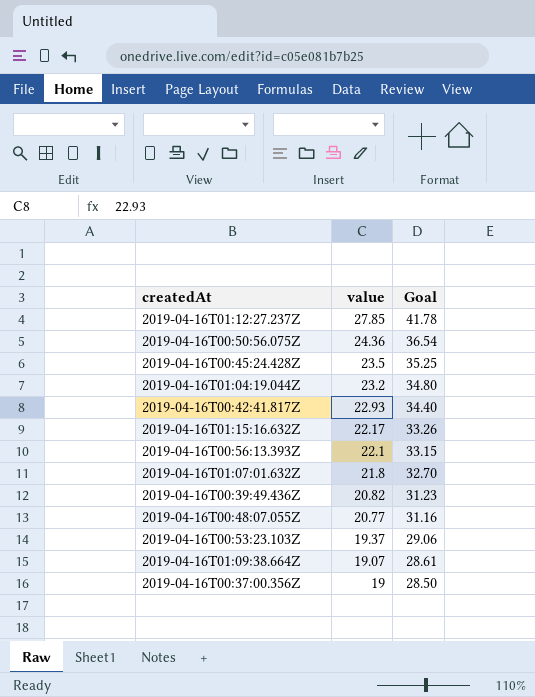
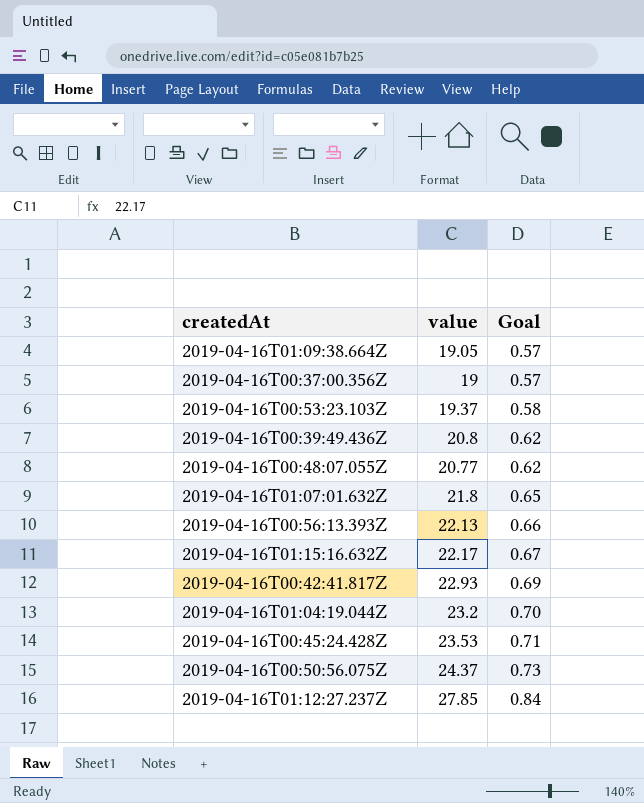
row order: value descending -> Goal ascending
column Goal | formula: [value] * 1.5 -> [value] * 0.03
2019-04-16T01:09:38.664Z | value: 19.07 -> 19.05
2019-04-16T00:39:49.436Z | value: 20.82 -> 20.8
2019-04-16T00:56:13.393Z | value: 22.1 -> 22.13
2019-04-16T00:45:24.428Z | value: 23.5 -> 23.53
2019-04-16T00:50:56.075Z | value: 24.36 -> 24.37

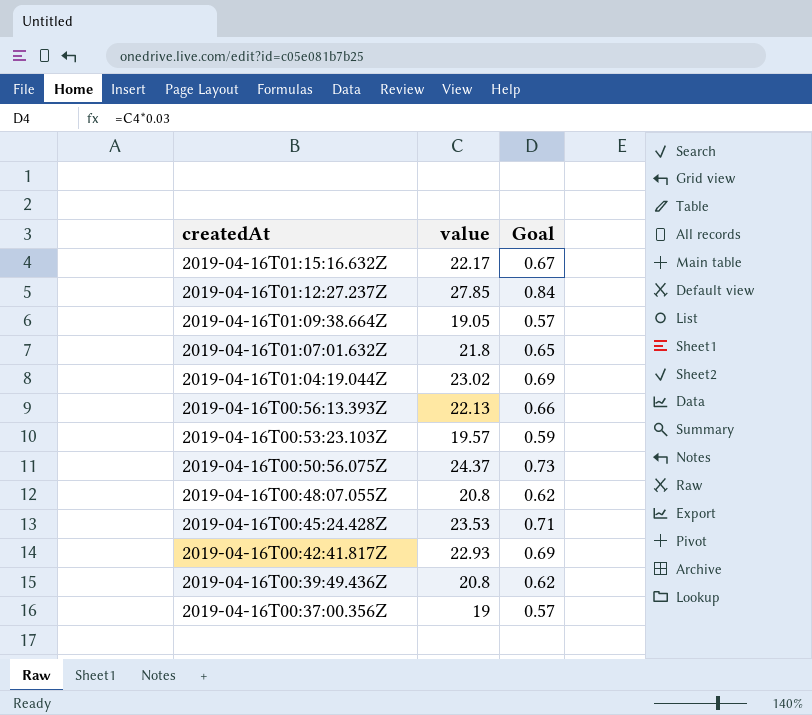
row order: Goal ascending -> createdAt descending
2019-04-16T01:04:19.044Z | value: 23.2 -> 23.02
2019-04-16T01:04:19.044Z | Goal: 0.70 -> 0.69
2019-04-16T00:53:23.103Z | value: 19.37 -> 19.57
2019-04-16T00:53:23.103Z | Goal: 0.58 -> 0.59
2019-04-16T00:48:07.055Z | value: 20.77 -> 20.8

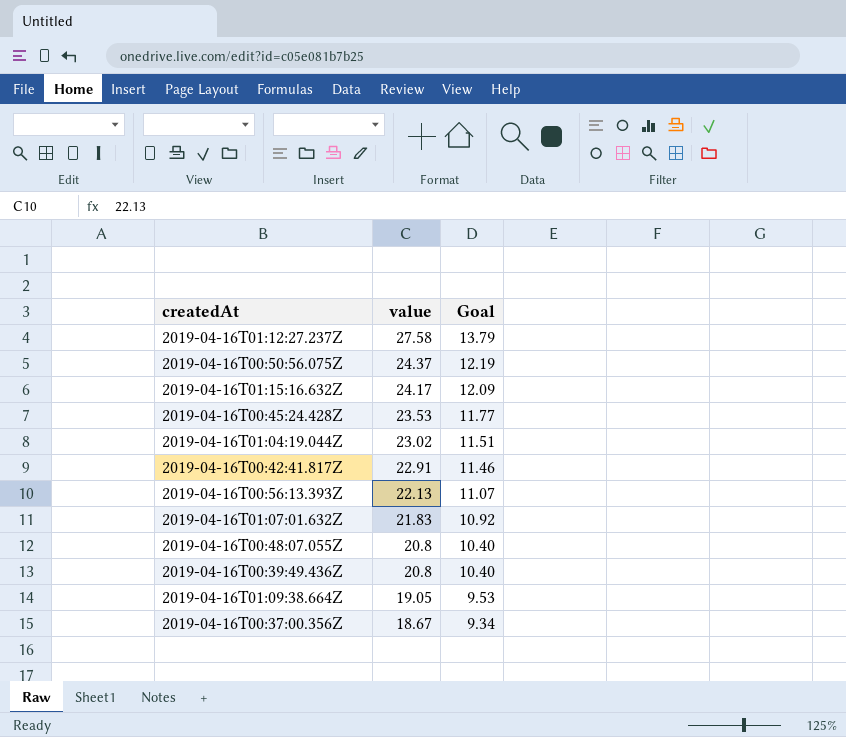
row order: createdAt descending -> value descending
column Goal | formula: [value] * 0.03 -> [value] * 0.5
row 2019-04-16T00:53:23.103Z: 19.57 | 0.59 -> none
2019-04-16T01:12:27.237Z | value: 27.85 -> 27.58
2019-04-16T01:15:16.632Z | value: 22.17 -> 24.17
2019-04-16T00:42:41.817Z | value: 22.93 -> 22.91
2019-04-16T01:07:01.632Z | value: 21.8 -> 21.83
2019-04-16T00:37:00.356Z | value: 19 -> 18.67

